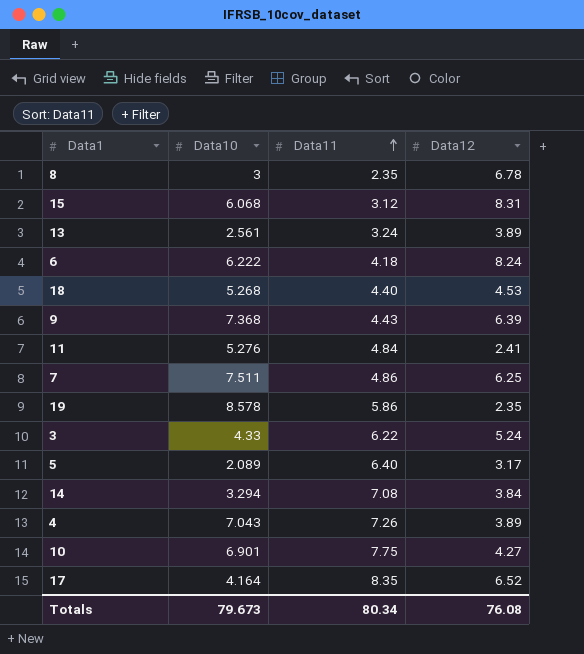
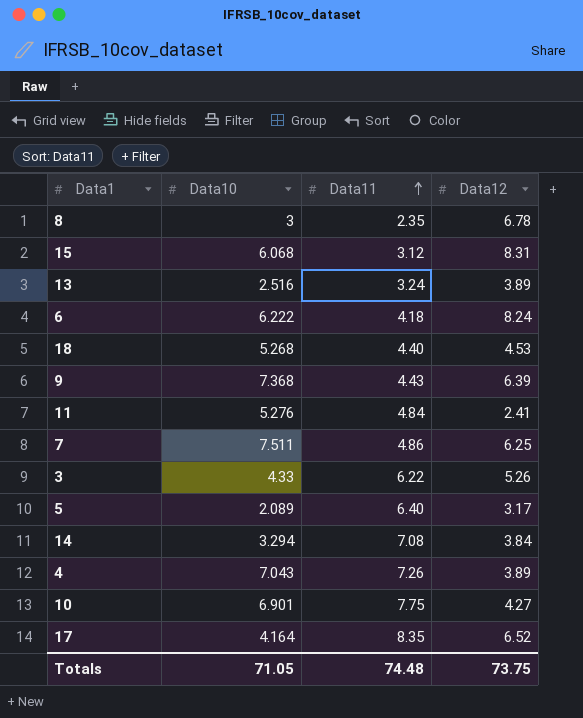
row 19: 8.578 | 5.86 | 2.35 -> none
13 | Data10: 2.561 -> 2.516
3 | Data12: 5.24 -> 5.26
Totals | Data10: 79.673 -> 71.05
Totals | Data11: 80.34 -> 74.48
Totals | Data12: 76.08 -> 73.75

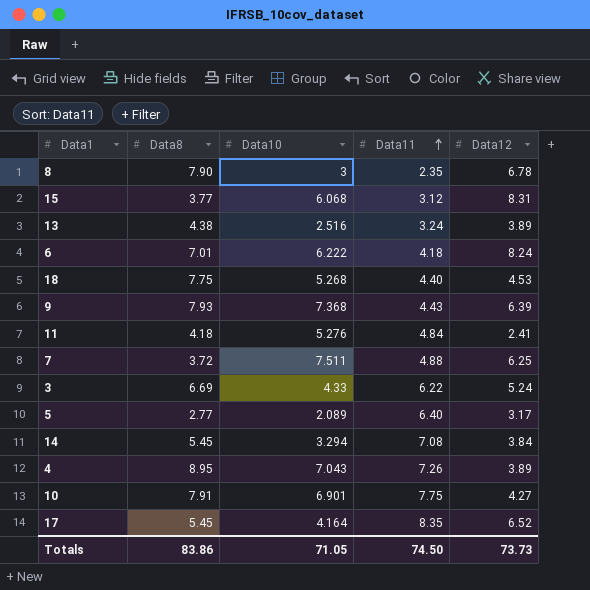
column Data8 | position: none -> 2
7 | Data11: 4.86 -> 4.88
3 | Data12: 5.26 -> 5.24
Totals | Data11: 74.48 -> 74.50
Totals | Data12: 73.75 -> 73.73

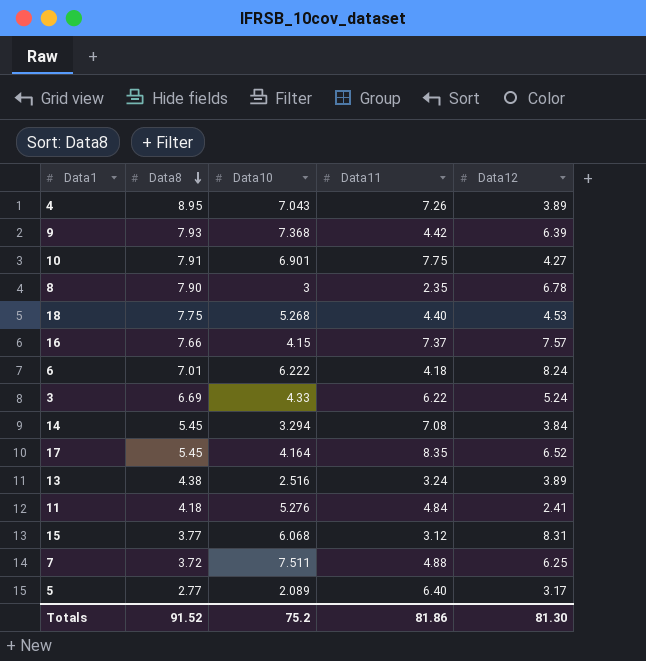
row order: Data11 ascending -> Data8 descending
9 | Data11: 4.43 -> 4.42
row 16: none -> 7.66 | 4.15 | 7.37 | 7.57
Totals | Data8: 83.86 -> 91.52
Totals | Data10: 71.05 -> 75.2
Totals | Data11: 74.50 -> 81.86
Totals | Data12: 73.73 -> 81.30

